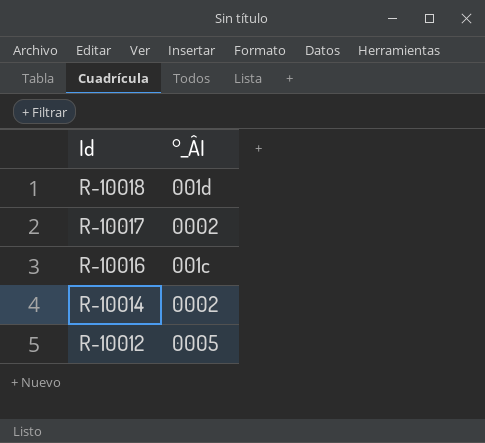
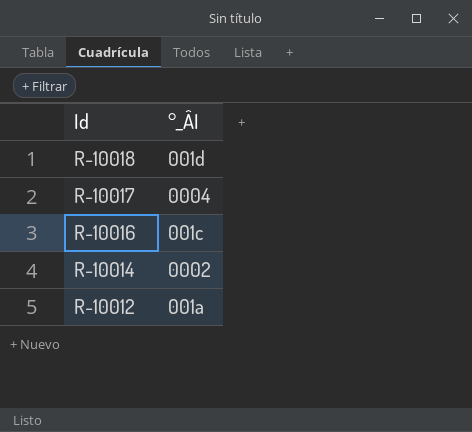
R-10017 | °_ÂI: 0002 -> 0004
R-10012 | °_ÂI: 0005 -> 001a

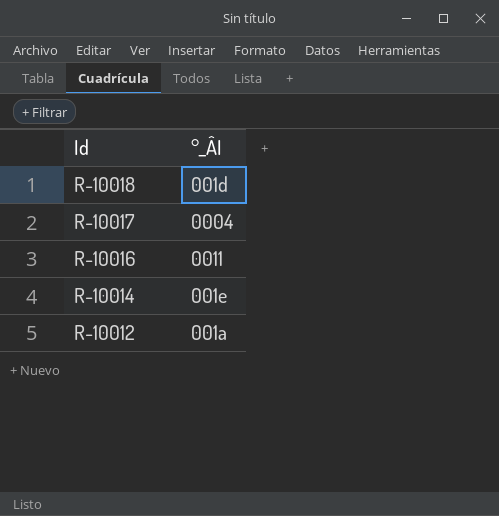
R-10016 | °_ÂI: 001c -> 0011
R-10014 | °_ÂI: 0002 -> 001e

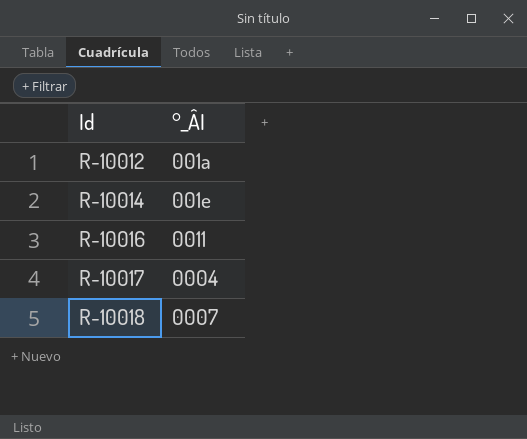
row order: Id descending -> Id ascending
R-10018 | °_ÂI: 001d -> 0007

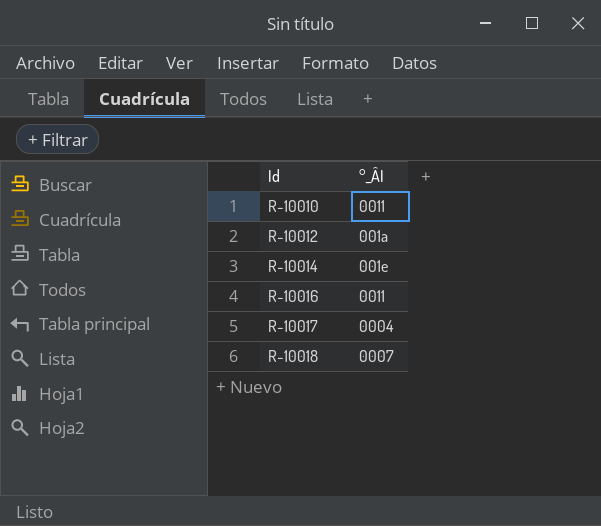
row R-10010: none -> 0011

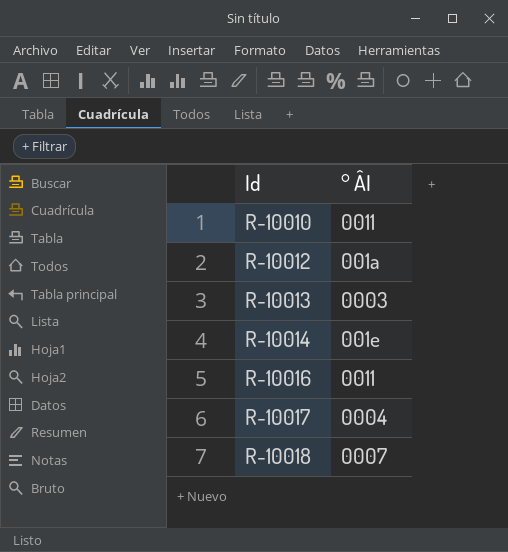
column name: °_ÂI -> ° ÂI
row R-10013: none -> 0003

